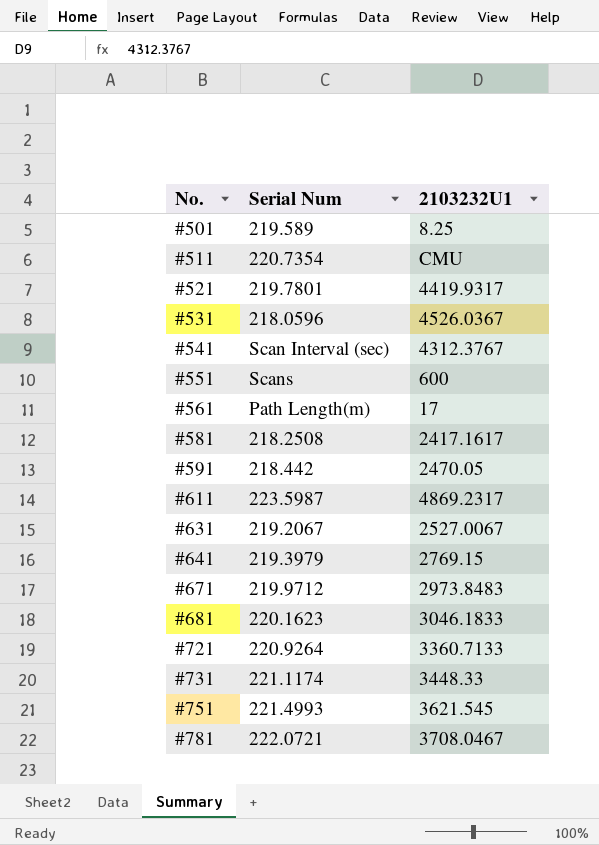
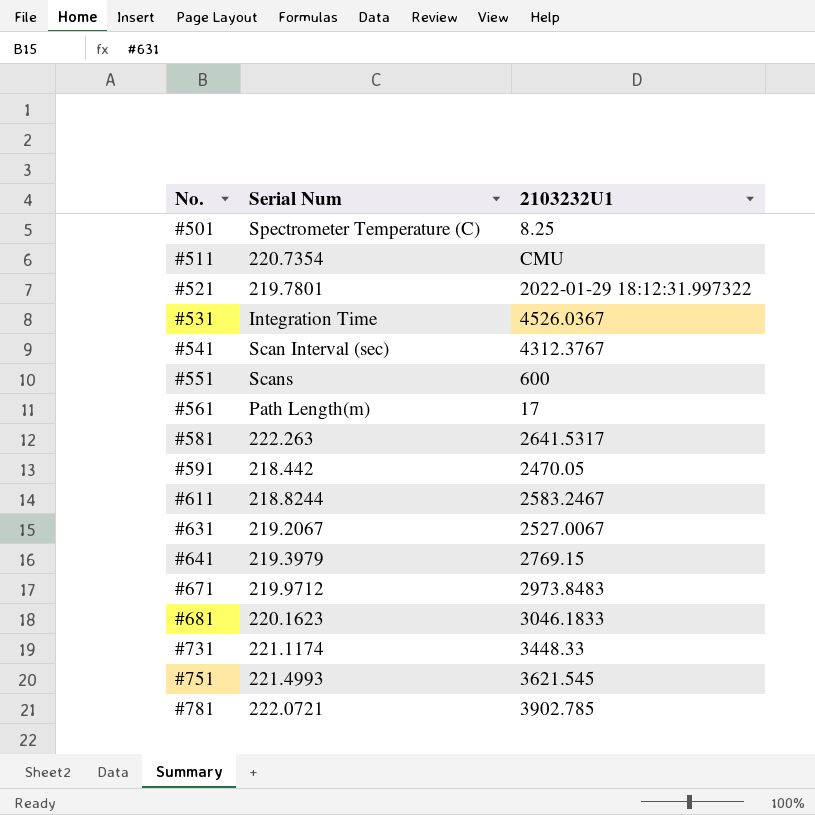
row #721: 220.9264 | 3360.7133 -> none
#501 | Serial Num: 219.589 -> Spectrometer Temperature (C)
#521 | 2103232U1: 4419.9317 -> 2022-01-29 18:12:31.997322
#531 | Serial Num: 218.0596 -> Integration Time
#581 | Serial Num: 218.2508 -> 222.263
#581 | 2103232U1: 2417.1617 -> 2641.5317
#611 | Serial Num: 223.5987 -> 218.8244
#611 | 2103232U1: 4869.2317 -> 2583.2467
#781 | 2103232U1: 3708.0467 -> 3902.785

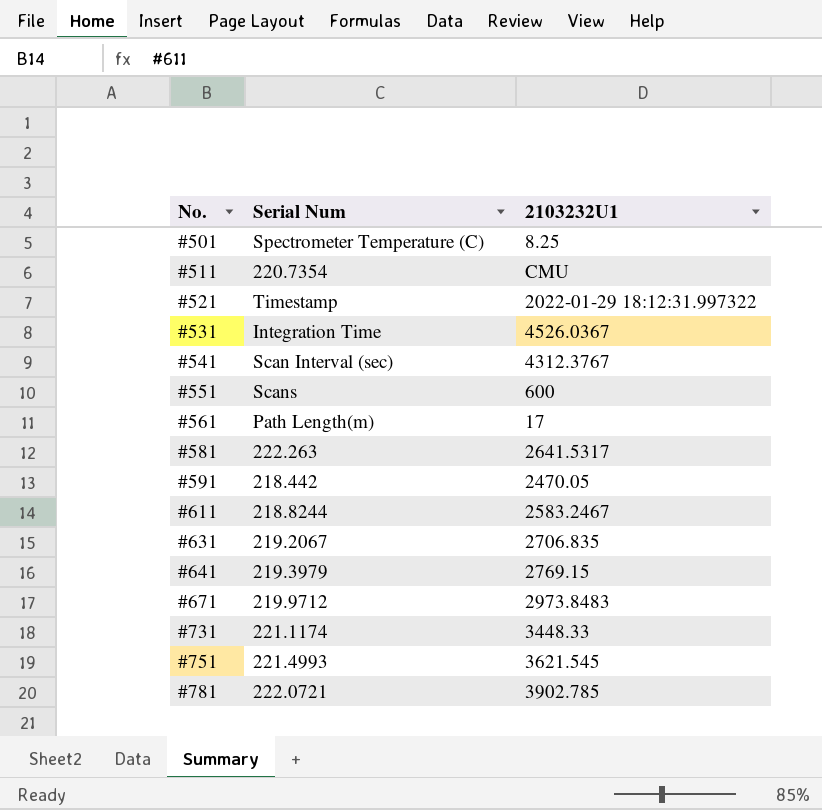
row #681: 220.1623 | 3046.1833 -> none
#521 | Serial Num: 219.7801 -> Timestamp
#631 | 2103232U1: 2527.0067 -> 2706.835

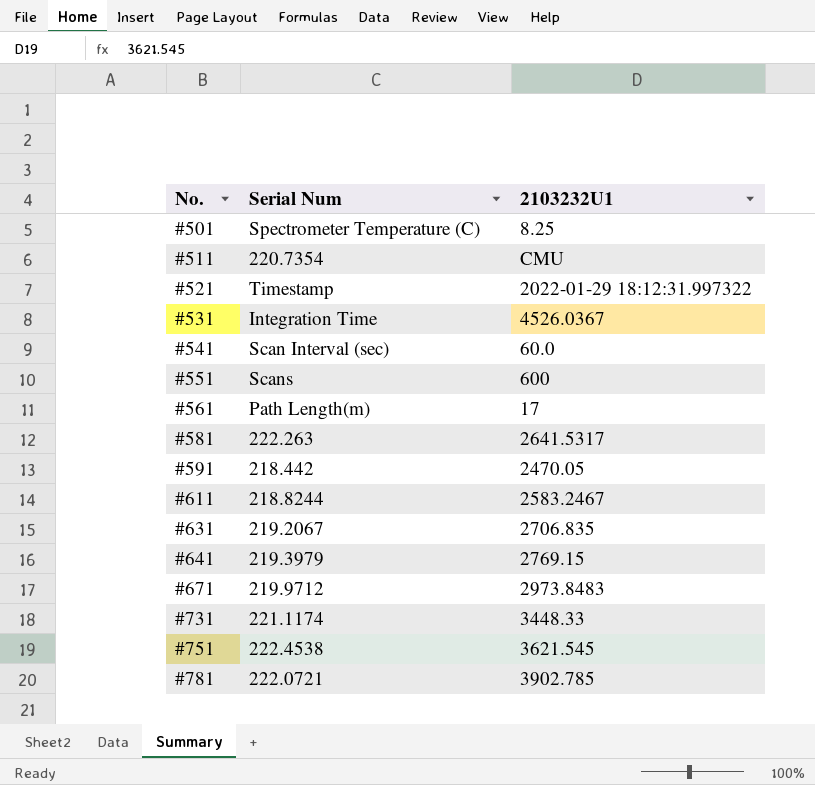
#541 | 2103232U1: 4312.3767 -> 60.0
#751 | Serial Num: 221.4993 -> 222.4538

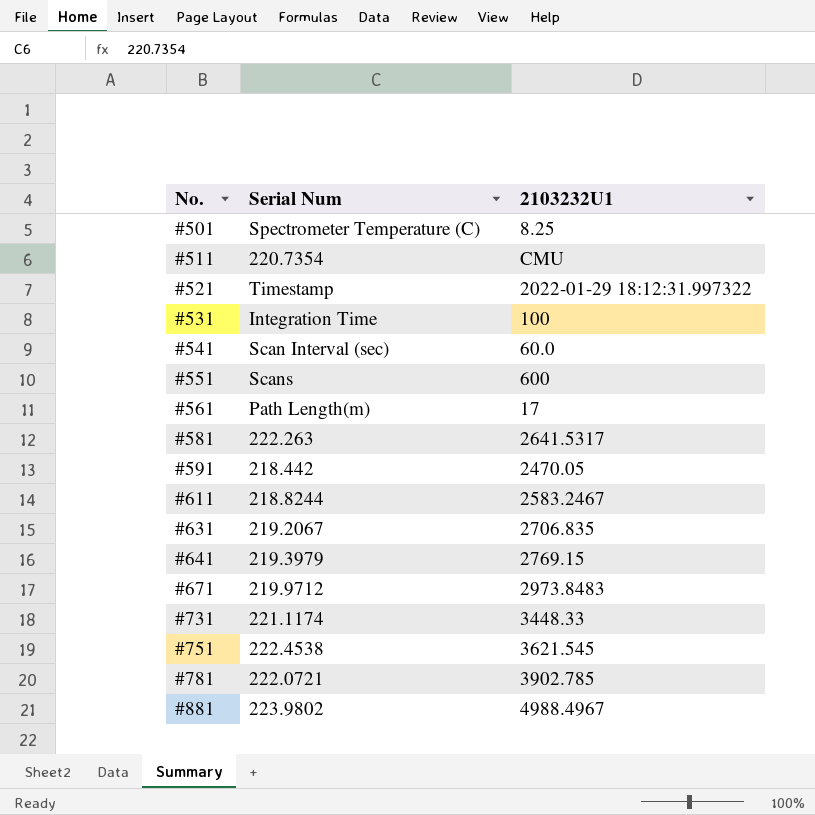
#531 | 2103232U1: 4526.0367 -> 100
row #881: none -> 223.9802 | 4988.4967

